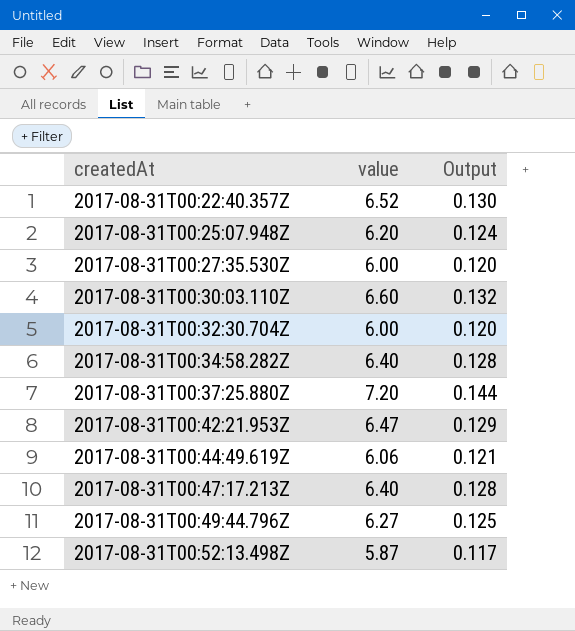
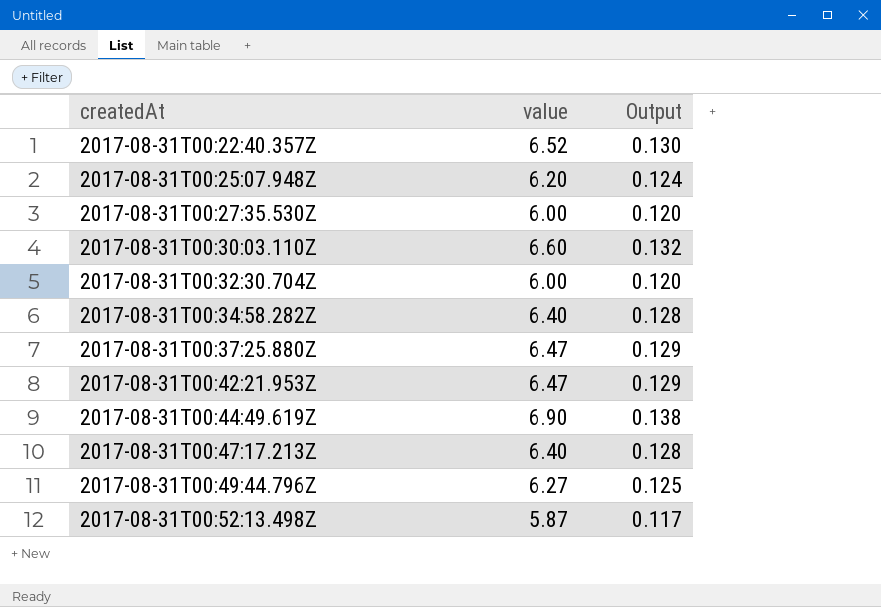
2017-08-31T00:37:25.880Z | value: 7.20 -> 6.47
2017-08-31T00:37:25.880Z | Output: 0.144 -> 0.129
2017-08-31T00:44:49.619Z | value: 6.06 -> 6.90
2017-08-31T00:44:49.619Z | Output: 0.121 -> 0.138

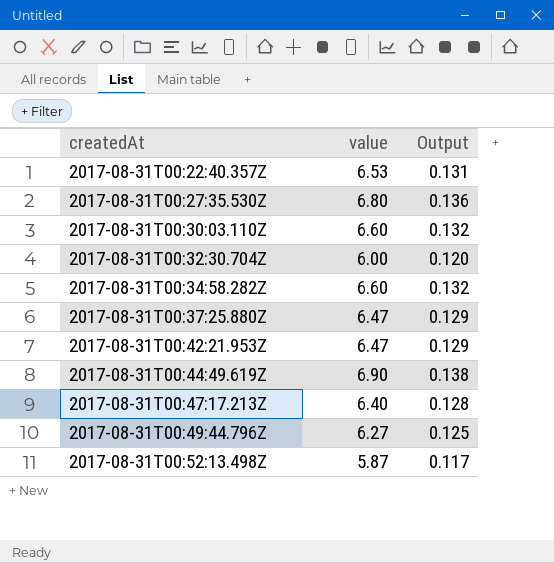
row 2017-08-31T00:25:07.948Z: 6.20 | 0.124 -> none
2017-08-31T00:22:40.357Z | value: 6.52 -> 6.53
2017-08-31T00:22:40.357Z | Output: 0.130 -> 0.131
2017-08-31T00:27:35.530Z | value: 6.00 -> 6.80
2017-08-31T00:27:35.530Z | Output: 0.120 -> 0.136
2017-08-31T00:34:58.282Z | value: 6.40 -> 6.60
2017-08-31T00:34:58.282Z | Output: 0.128 -> 0.132

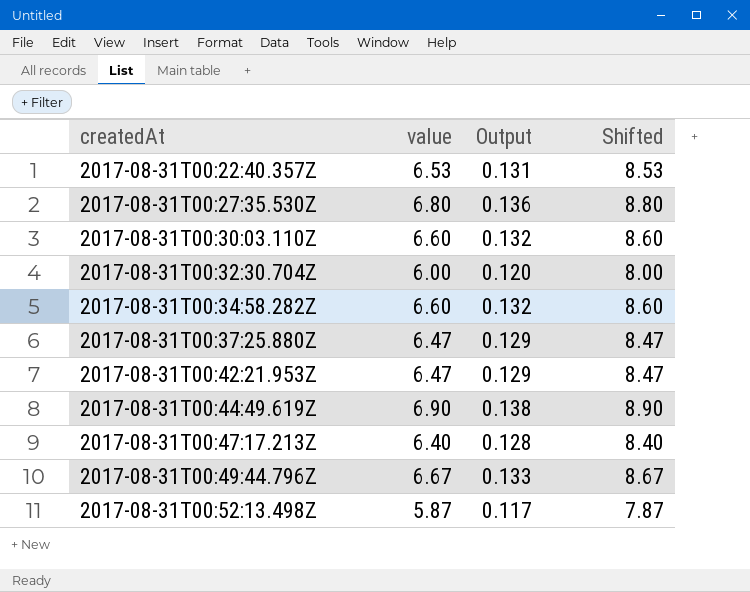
column Shifted | formula: none -> [value] + 2
2017-08-31T00:49:44.796Z | value: 6.27 -> 6.67
2017-08-31T00:49:44.796Z | Output: 0.125 -> 0.133

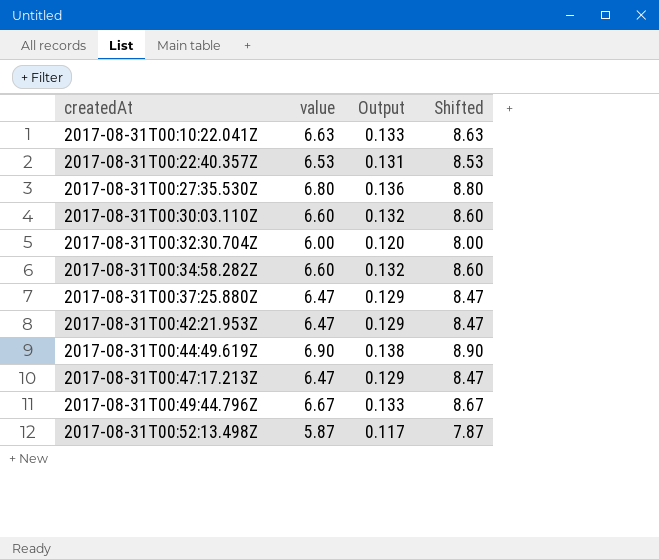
row 2017-08-31T00:10:22.041Z: none -> 6.63 | 0.133 | 8.63
2017-08-31T00:47:17.213Z | value: 6.40 -> 6.47
2017-08-31T00:47:17.213Z | Output: 0.128 -> 0.129
2017-08-31T00:47:17.213Z | Shifted: 8.40 -> 8.47

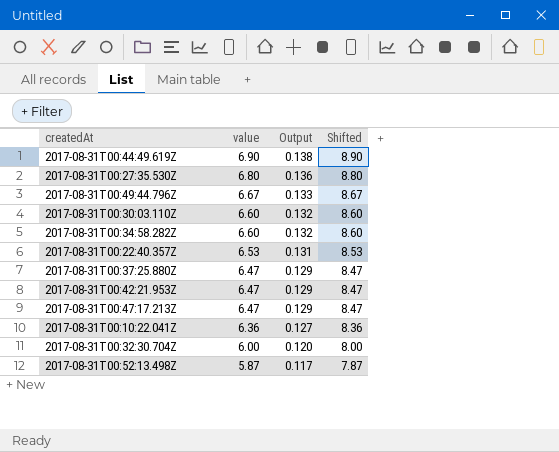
row order: createdAt ascending -> value descending
2017-08-31T00:10:22.041Z | value: 6.63 -> 6.36
2017-08-31T00:10:22.041Z | Output: 0.133 -> 0.127
2017-08-31T00:10:22.041Z | Shifted: 8.63 -> 8.36

